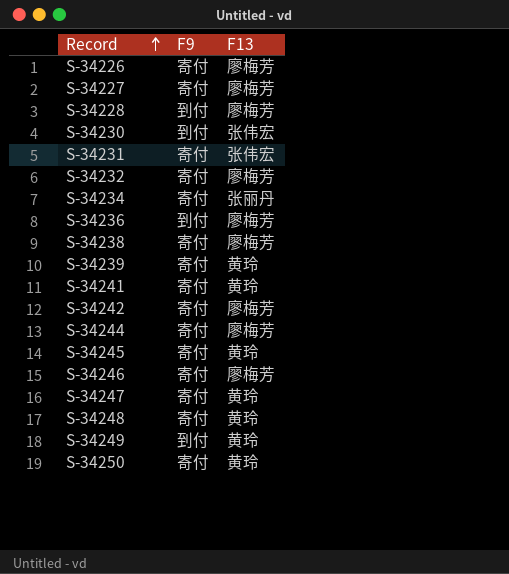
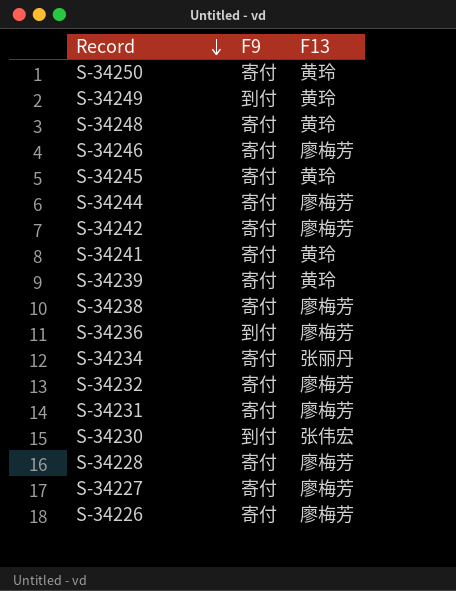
row order: Record ascending -> Record descending
row S-34247: 寄付 | 黄玲 -> none
S-34231 | F13: 张伟宏 -> 廖梅芳
S-34228 | F9: 到付 -> 寄付

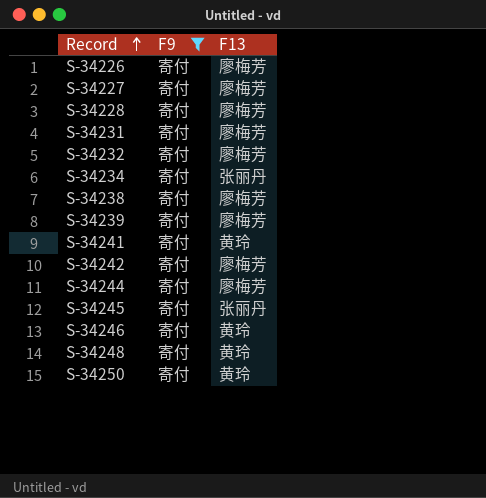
filter: none -> F9 = 寄付
row order: Record descending -> Record ascending
S-34239 | F13: 黄玲 -> 廖梅芳
S-34245 | F13: 黄玲 -> 张丽丹
S-34246 | F13: 廖梅芳 -> 黄玲

